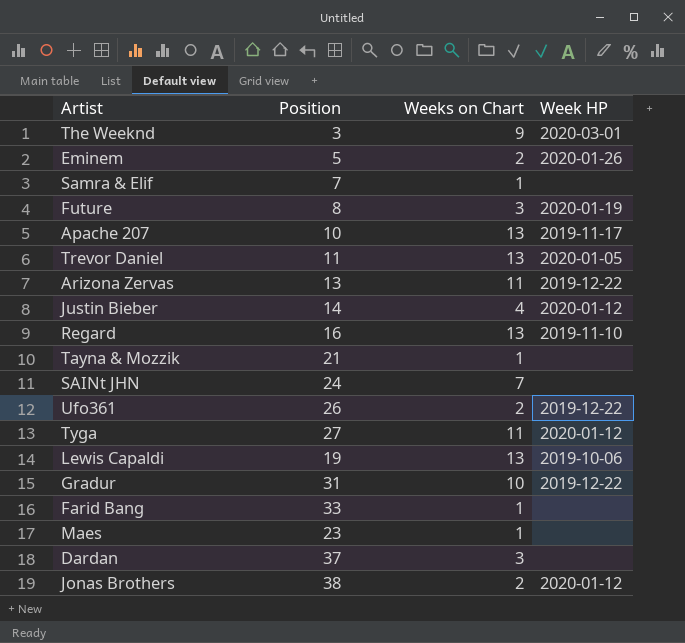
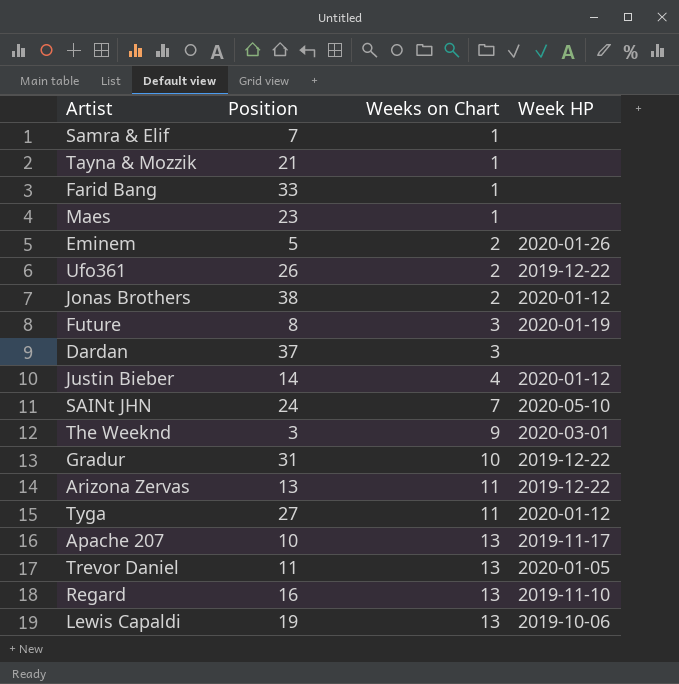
row order: none -> Weeks on Chart ascending
SAINt JHN | Week HP: none -> 2020-05-10

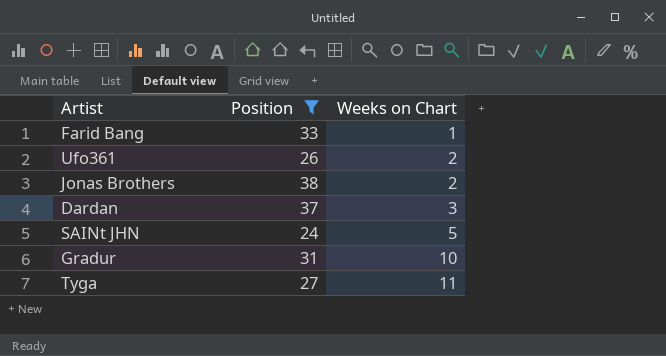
filter: none -> Position >= 24
column Week HP | position: 4 -> none
SAINt JHN | Weeks on Chart: 7 -> 5

